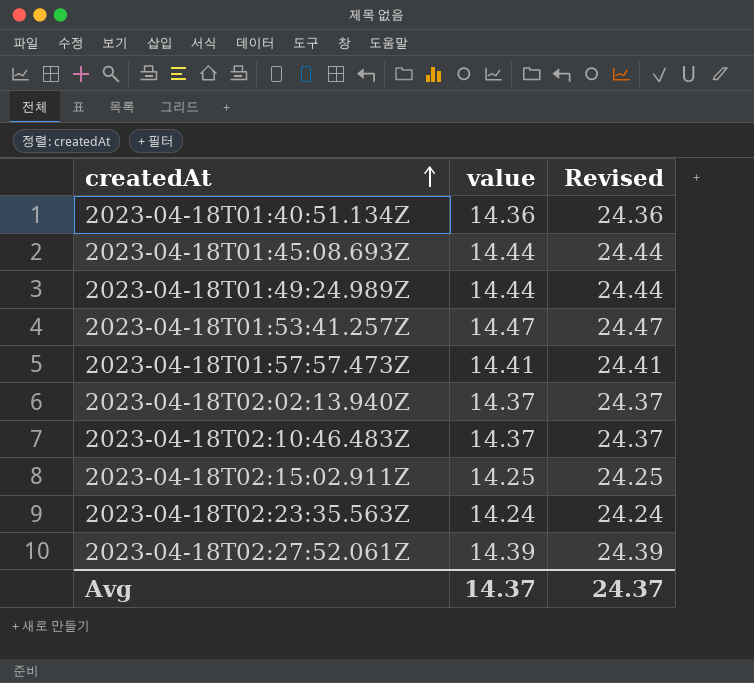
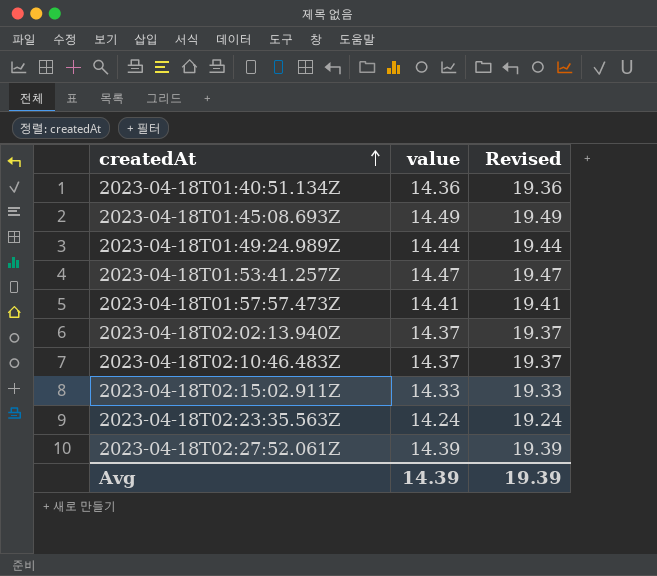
column Revised | formula: [value] + 10 -> [value] + 5
2023-04-18T01:45:08.693Z | value: 14.44 -> 14.49
2023-04-18T02:15:02.911Z | value: 14.25 -> 14.33
Avg | value: 14.37 -> 14.39
Avg | Revised: 24.37 -> 19.39

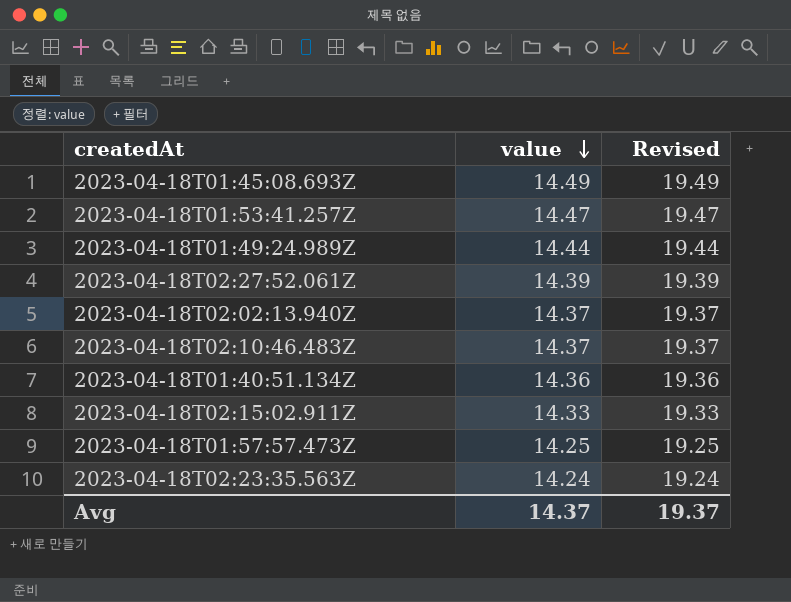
row order: createdAt ascending -> value descending
2023-04-18T01:57:57.473Z | value: 14.41 -> 14.25
2023-04-18T01:57:57.473Z | Revised: 19.41 -> 19.25
Avg | value: 14.39 -> 14.37
Avg | Revised: 19.39 -> 19.37

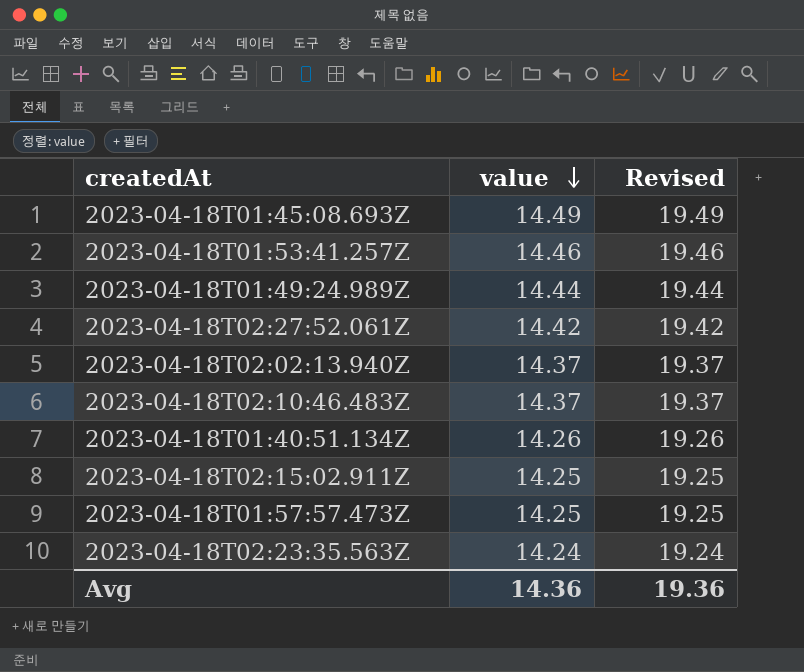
2023-04-18T01:53:41.257Z | value: 14.47 -> 14.46
2023-04-18T01:53:41.257Z | Revised: 19.47 -> 19.46
2023-04-18T02:27:52.061Z | value: 14.39 -> 14.42
2023-04-18T02:27:52.061Z | Revised: 19.39 -> 19.42
2023-04-18T01:40:51.134Z | value: 14.36 -> 14.26
2023-04-18T01:40:51.134Z | Revised: 19.36 -> 19.26
2023-04-18T02:15:02.911Z | value: 14.33 -> 14.25
2023-04-18T02:15:02.911Z | Revised: 19.33 -> 19.25
Avg | value: 14.37 -> 14.36
Avg | Revised: 19.37 -> 19.36

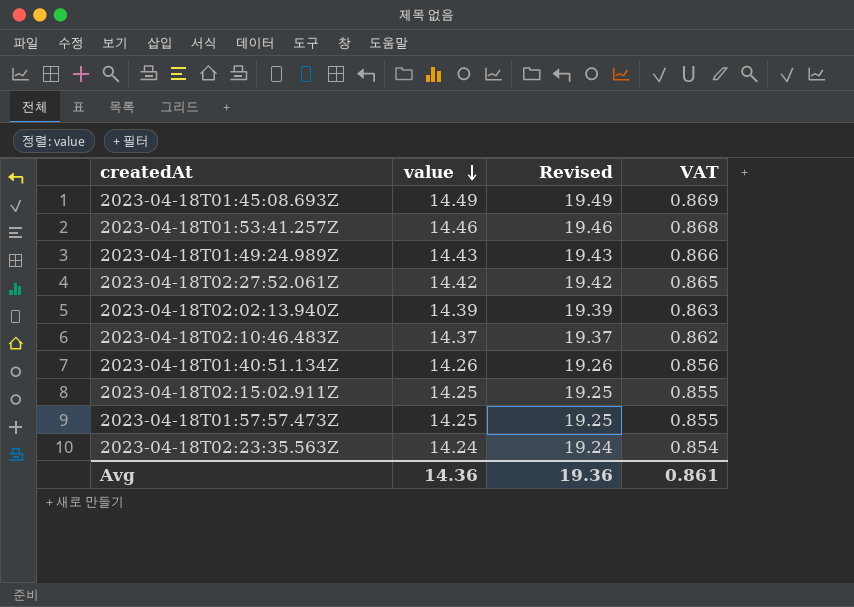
column VAT | formula: none -> [value] * 0.06
2023-04-18T01:49:24.989Z | value: 14.44 -> 14.43
2023-04-18T01:49:24.989Z | Revised: 19.44 -> 19.43
2023-04-18T02:02:13.940Z | value: 14.37 -> 14.39
2023-04-18T02:02:13.940Z | Revised: 19.37 -> 19.39

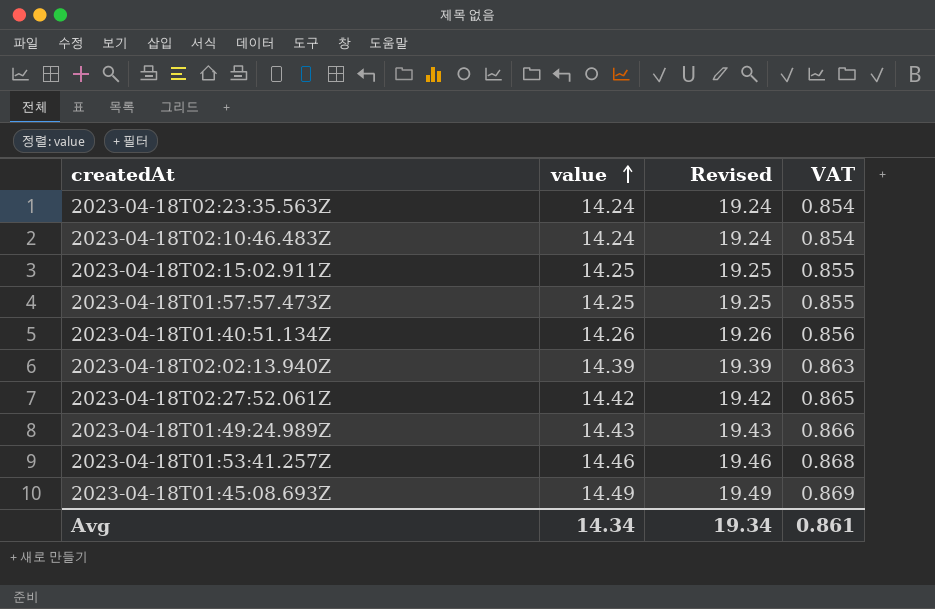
row order: value descending -> value ascending
2023-04-18T02:10:46.483Z | value: 14.37 -> 14.24
2023-04-18T02:10:46.483Z | Revised: 19.37 -> 19.24
2023-04-18T02:10:46.483Z | VAT: 0.862 -> 0.854
Avg | value: 14.36 -> 14.34
Avg | Revised: 19.36 -> 19.34

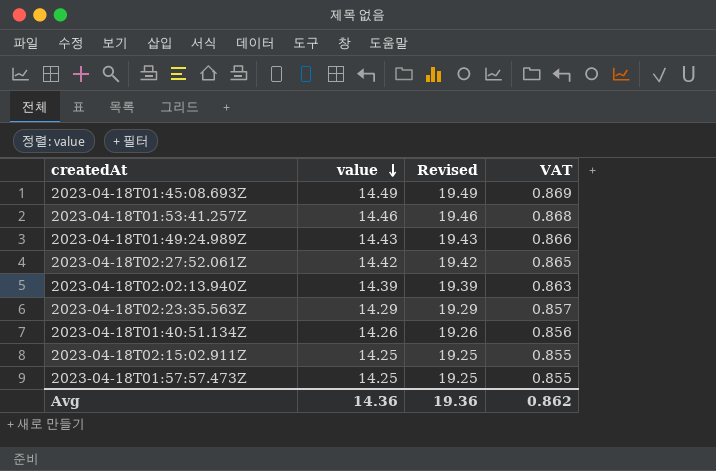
row order: value ascending -> value descending
row 2023-04-18T02:10:46.483Z: 14.24 | 19.24 | 0.854 -> none
2023-04-18T02:23:35.563Z | value: 14.24 -> 14.29
2023-04-18T02:23:35.563Z | Revised: 19.24 -> 19.29
2023-04-18T02:23:35.563Z | VAT: 0.854 -> 0.857
Avg | value: 14.34 -> 14.36
Avg | Revised: 19.34 -> 19.36
Avg | VAT: 0.861 -> 0.862

